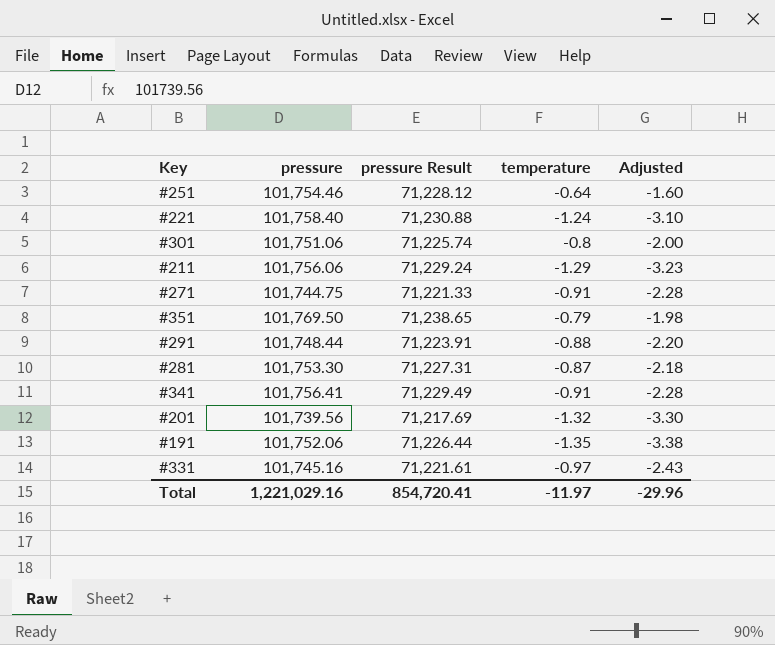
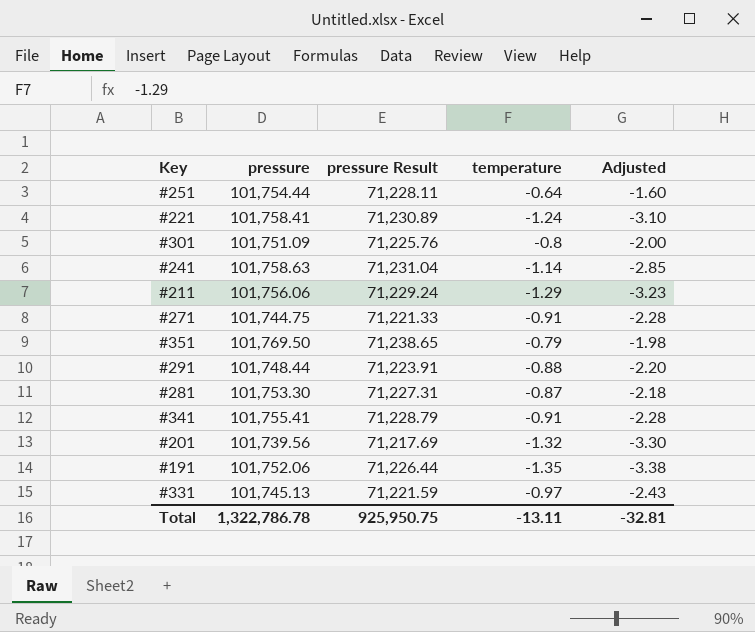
#251 | pressure: 101,754.46 -> 101,754.44
#251 | pressure Result: 71,228.12 -> 71,228.11
#221 | pressure: 101,758.40 -> 101,758.41
#221 | pressure Result: 71,230.88 -> 71,230.89
#301 | pressure: 101,751.06 -> 101,751.09
#301 | pressure Result: 71,225.74 -> 71,225.76
row #241: none -> 101,758.63 | 71,231.04 | -1.14 | -2.85
#341 | pressure: 101,756.41 -> 101,755.41
#341 | pressure Result: 71,229.49 -> 71,228.79
#331 | pressure: 101,745.16 -> 101,745.13
#331 | pressure Result: 71,221.61 -> 71,221.59
Total | pressure: 1,221,029.16 -> 1,322,786.78
Total | pressure Result: 854,720.41 -> 925,950.75
Total | temperature: -11.97 -> -13.11
Total | Adjusted: -29.96 -> -32.81

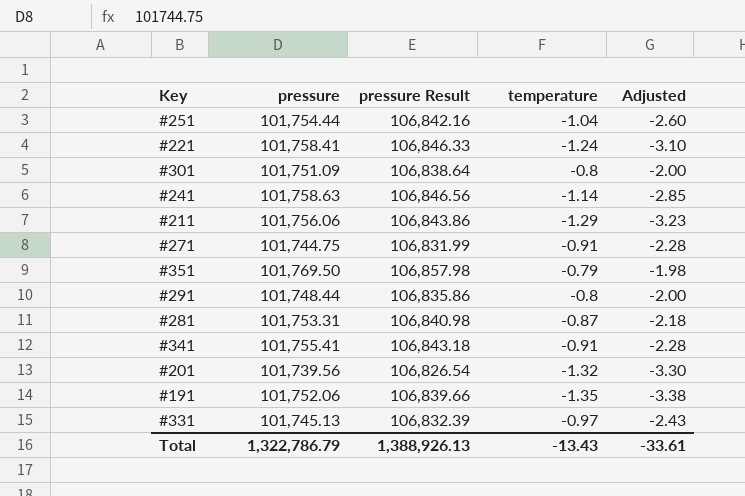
column pressure Result | formula: [pressure] * 0.7 -> [pressure] * 1.05
#251 | temperature: -0.64 -> -1.04
#251 | Adjusted: -1.60 -> -2.60
#291 | temperature: -0.88 -> -0.8
#291 | Adjusted: -2.20 -> -2.00
#281 | pressure: 101,753.30 -> 101,753.31
Total | pressure: 1,322,786.78 -> 1,322,786.79
Total | pressure Result: 925,950.75 -> 1,388,926.13
Total | temperature: -13.11 -> -13.43
Total | Adjusted: -32.81 -> -33.61

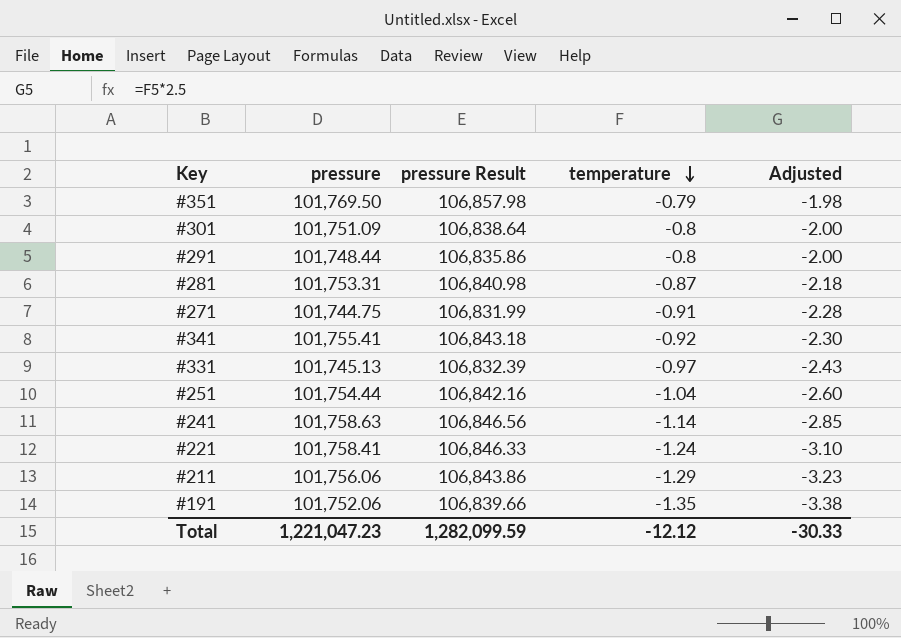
row order: none -> temperature descending
row #201: 101,739.56 | 106,826.54 | -1.32 | -3.30 -> none
#341 | temperature: -0.91 -> -0.92
#341 | Adjusted: -2.28 -> -2.30
Total | pressure: 1,322,786.79 -> 1,221,047.23
Total | pressure Result: 1,388,926.13 -> 1,282,099.59
Total | temperature: -13.43 -> -12.12
Total | Adjusted: -33.61 -> -30.33

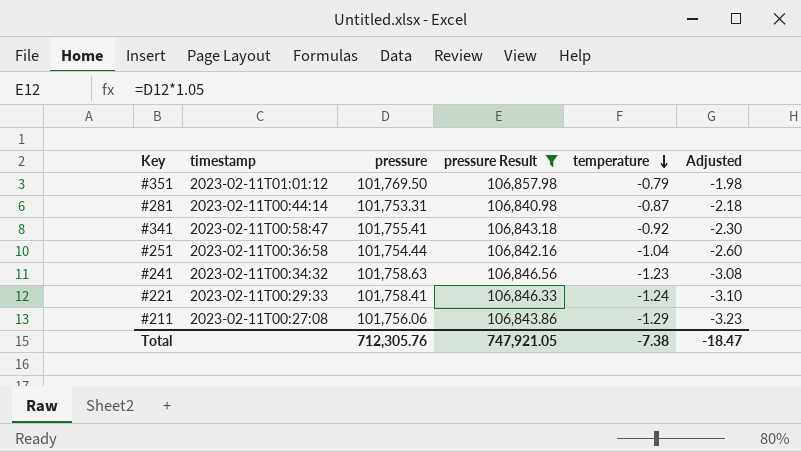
filter: none -> pressure Result >= 106,840.98
column timestamp | position: none -> 2
#241 | temperature: -1.14 -> -1.23
#241 | Adjusted: -2.85 -> -3.08
Total | pressure: 1,221,047.23 -> 712,305.76
Total | pressure Result: 1,282,099.59 -> 747,921.05
Total | temperature: -12.12 -> -7.38
Total | Adjusted: -30.33 -> -18.47

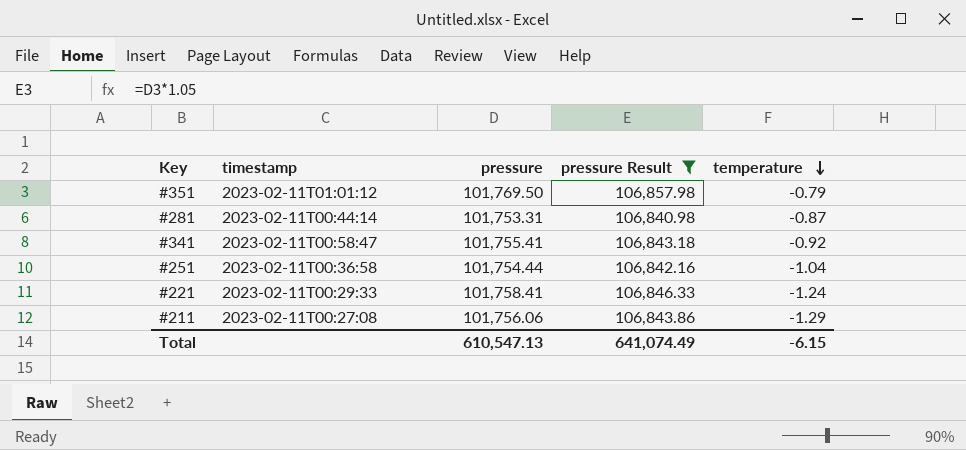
column Adjusted | formula: [temperature] * 2.5 -> none
row #241: 2023-02-11T00:34:32 | 101,758.63 | 106,846.56 | -1.23 | -3.08 -> none
Total | pressure: 712,305.76 -> 610,547.13
Total | pressure Result: 747,921.05 -> 641,074.49
Total | temperature: -7.38 -> -6.15

